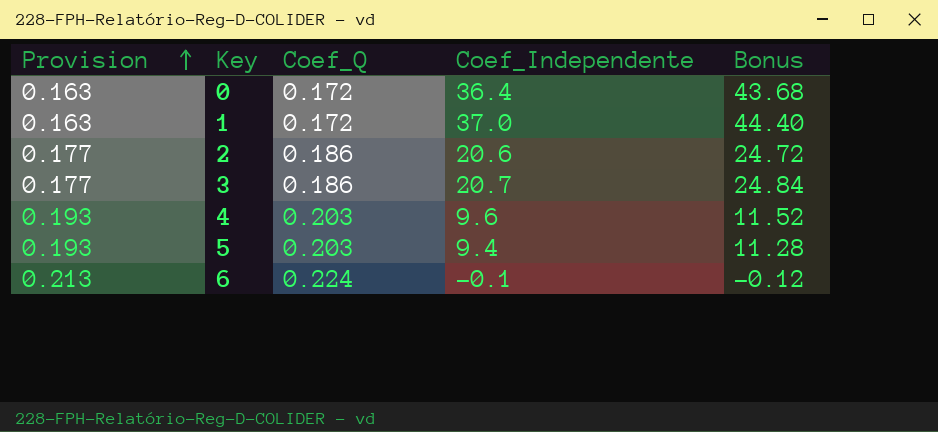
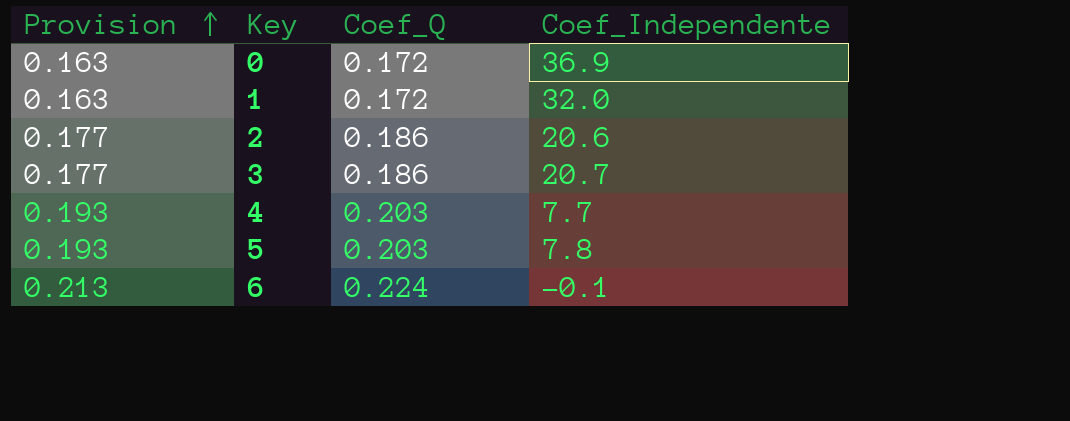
column Bonus | formula: [Coef_Independente] * 1.2 -> none
0 | Coef_Independente: 36.4 -> 36.9
1 | Coef_Independente: 37.0 -> 32.0
4 | Coef_Independente: 9.6 -> 7.7
5 | Coef_Independente: 9.4 -> 7.8

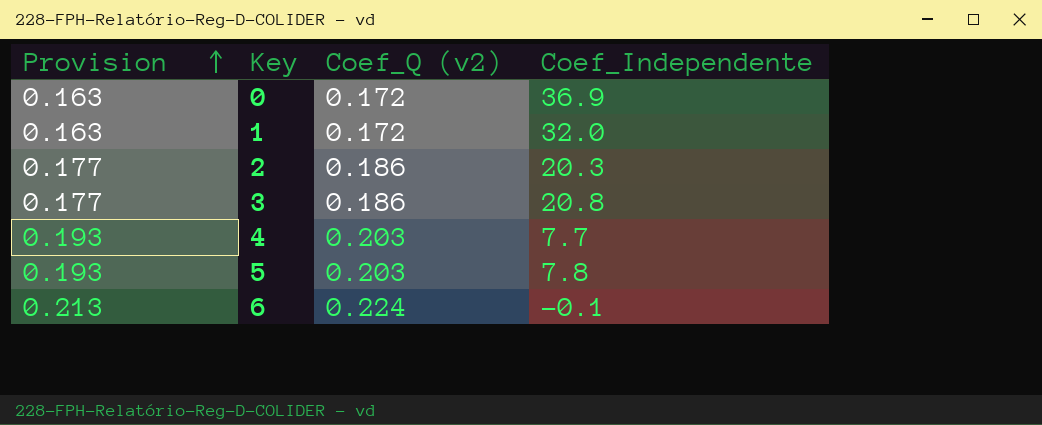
column name: Coef_Q -> Coef_Q (v2)
2 | Coef_Independente: 20.6 -> 20.3
3 | Coef_Independente: 20.7 -> 20.8

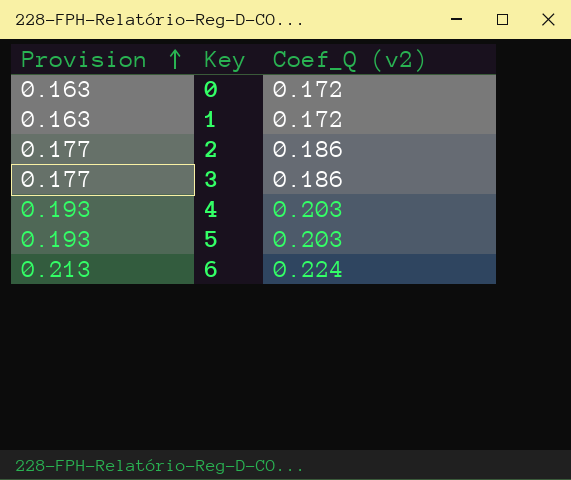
column Coef_Independente | position: 4 -> none

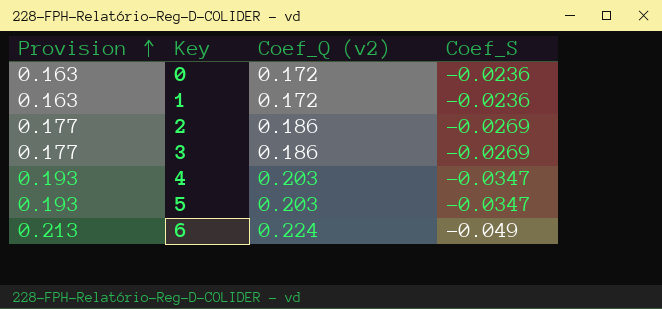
column Coef_S | position: none -> 4

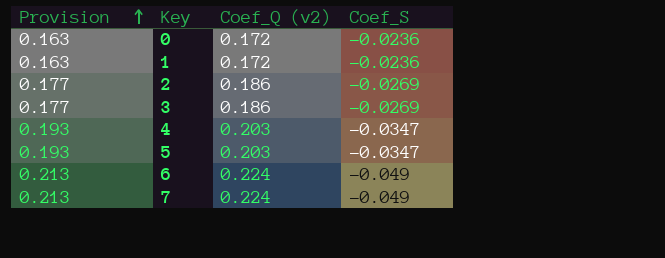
row 7: none -> 0.213 | 0.224 | -0.049

